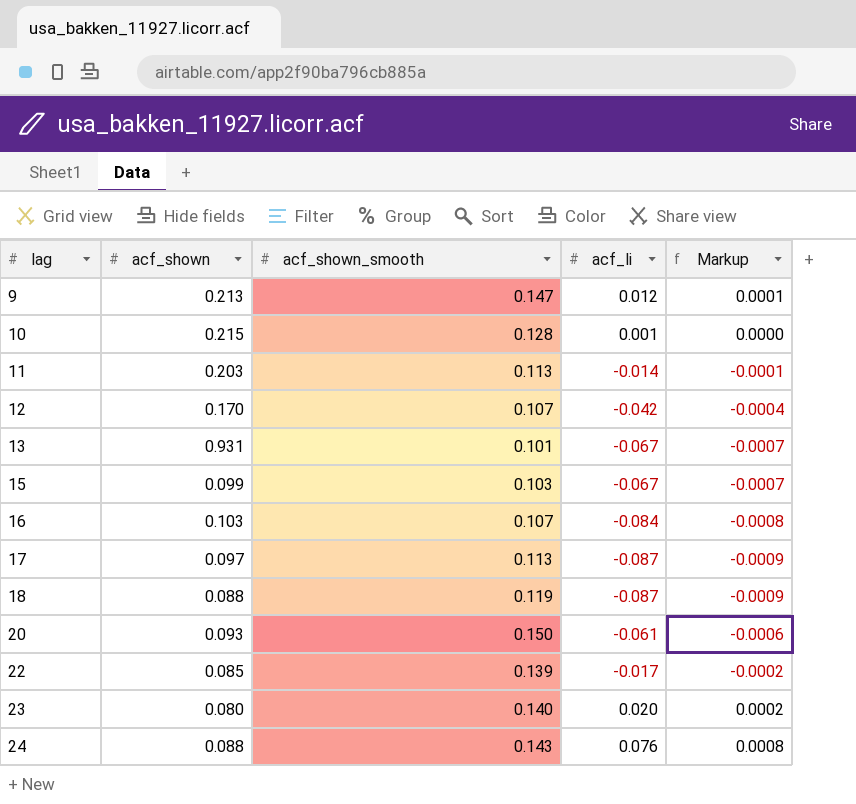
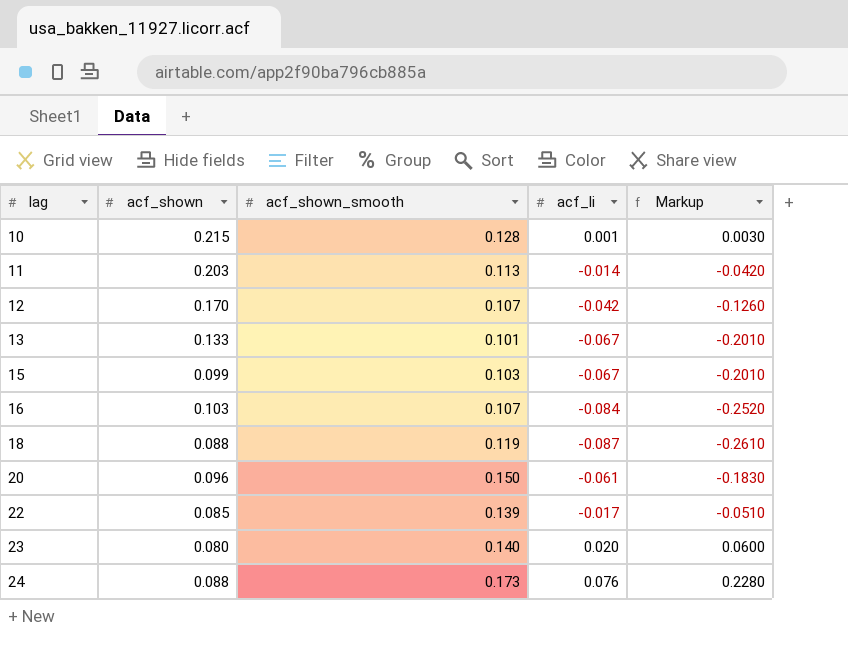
column Markup | formula: [acf_li] * 0.01 -> [acf_li] * 3
row 9: 0.213 | 0.147 | 0.012 | 0.0001 -> none
row 17: 0.097 | 0.113 | -0.087 | -0.0009 -> none
13 | acf_shown: 0.931 -> 0.133
20 | acf_shown: 0.093 -> 0.096
24 | acf_shown_smooth: 0.143 -> 0.173

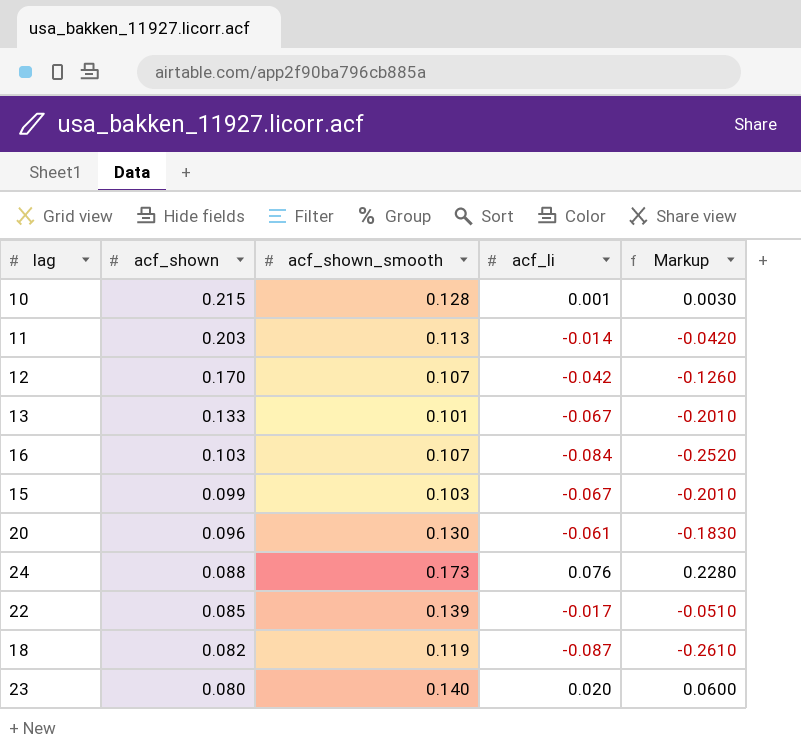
row order: lag ascending -> acf_shown descending
20 | acf_shown_smooth: 0.150 -> 0.130
18 | acf_shown: 0.088 -> 0.082

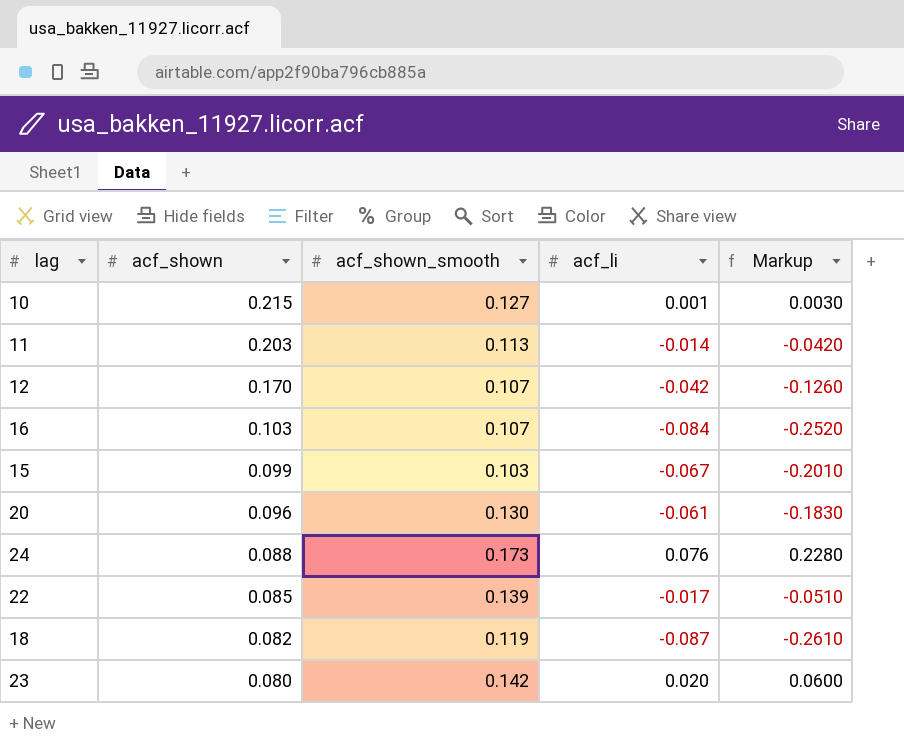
row 13: 0.133 | 0.101 | -0.067 | -0.2010 -> none
10 | acf_shown_smooth: 0.128 -> 0.127
23 | acf_shown_smooth: 0.140 -> 0.142

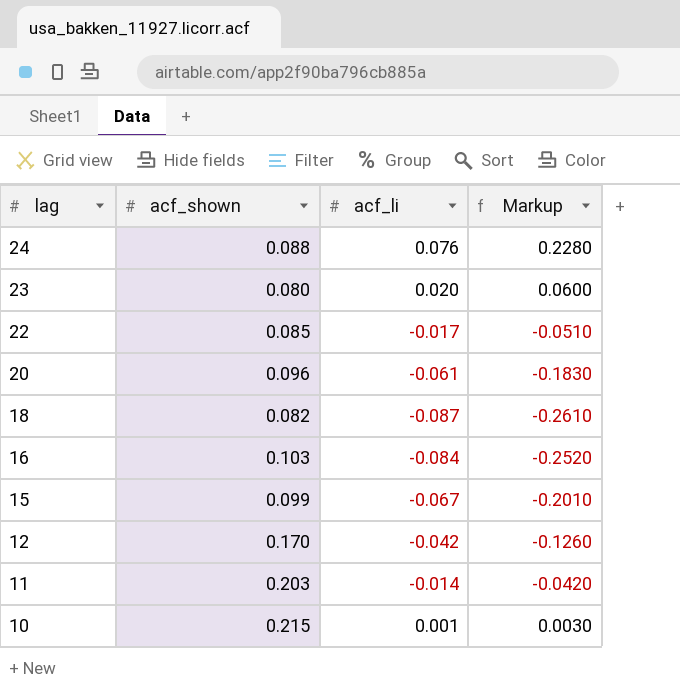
row order: acf_shown descending -> lag descending
column acf_shown_smooth | position: 3 -> none

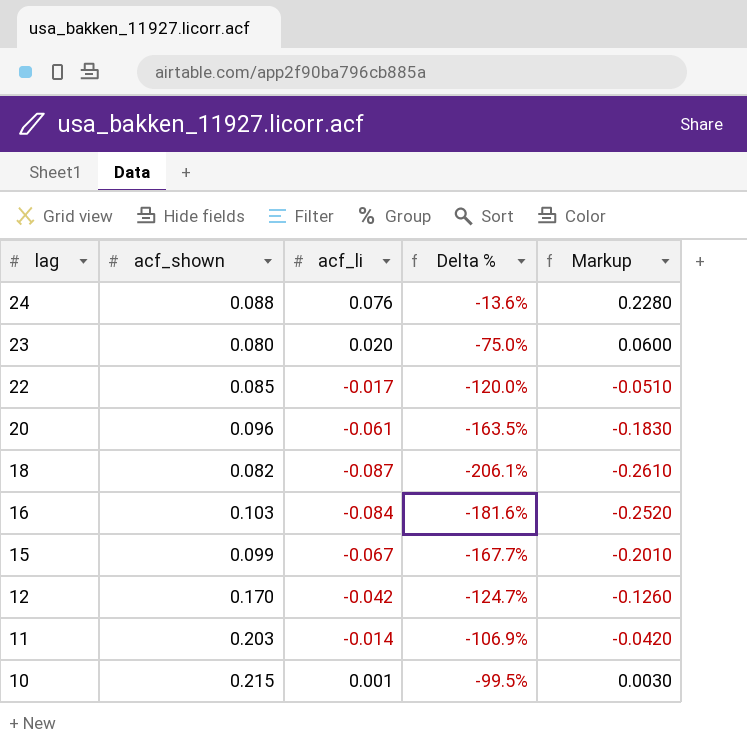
column Delta % | formula: none -> ([acf_li] - [acf_shown]) / [acf_shown]

